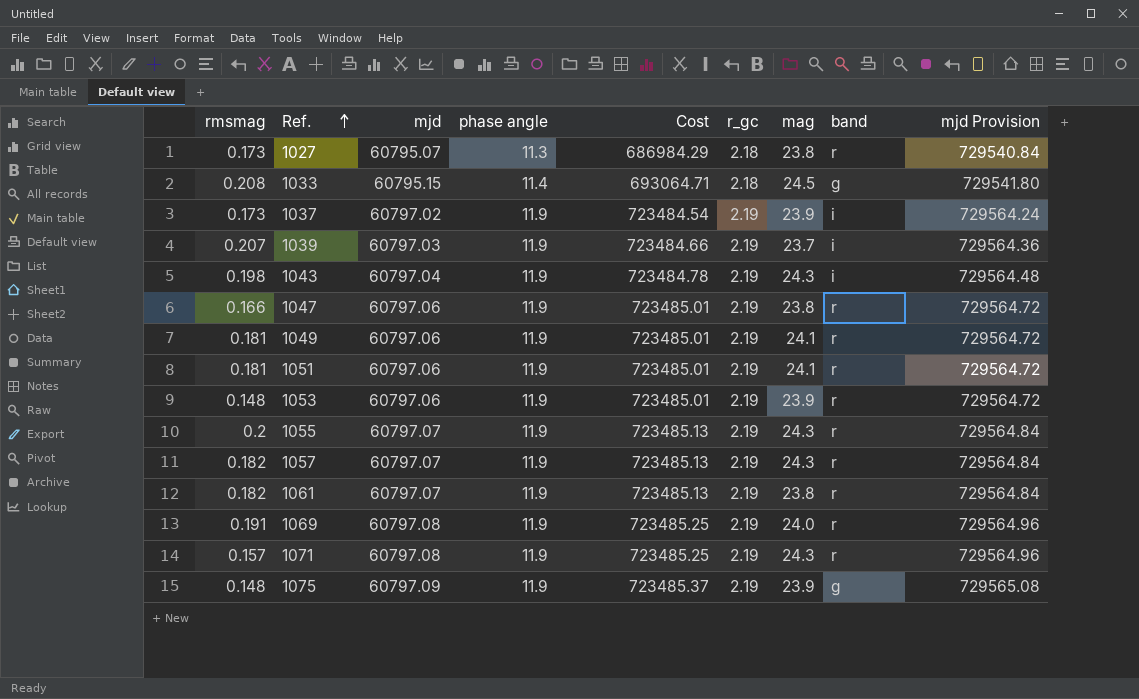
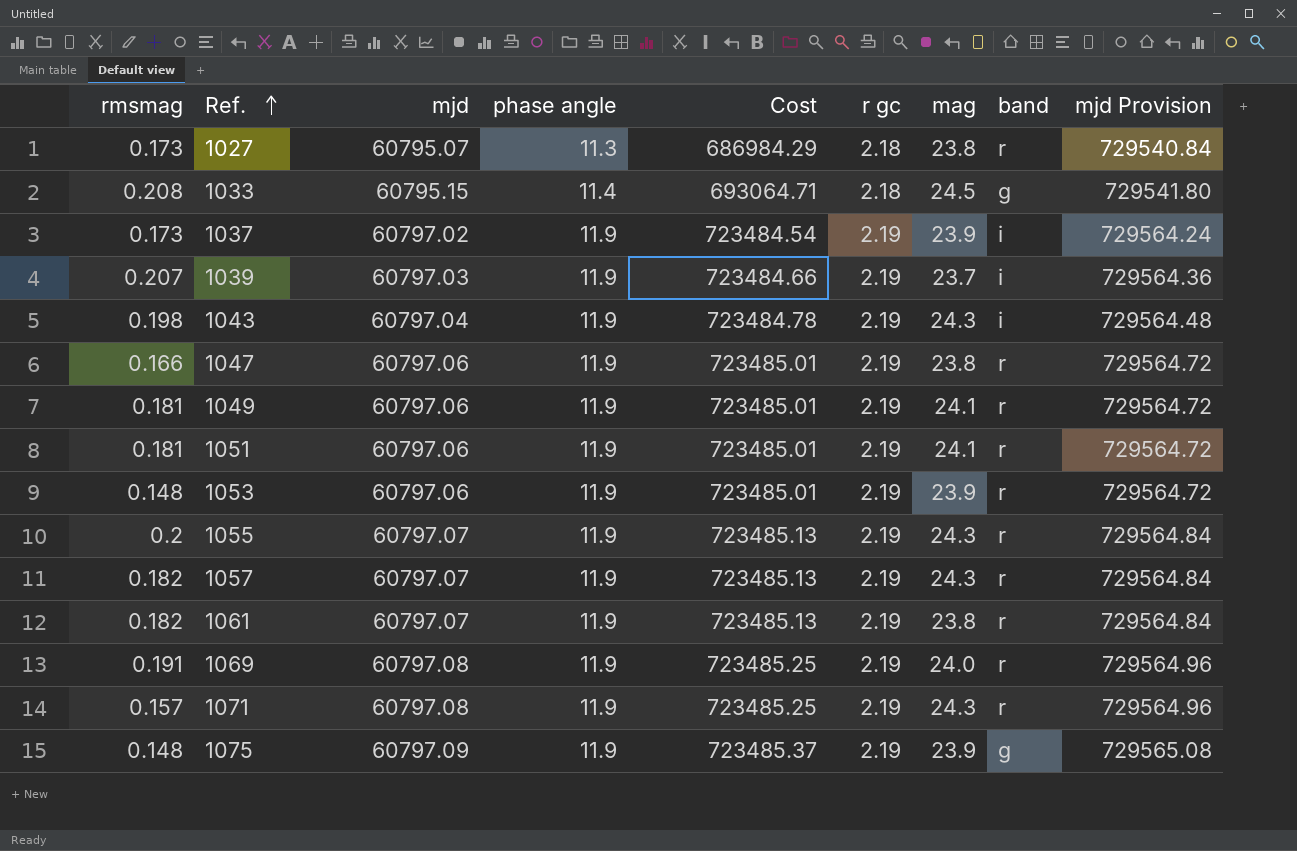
column name: r_gc -> r gc

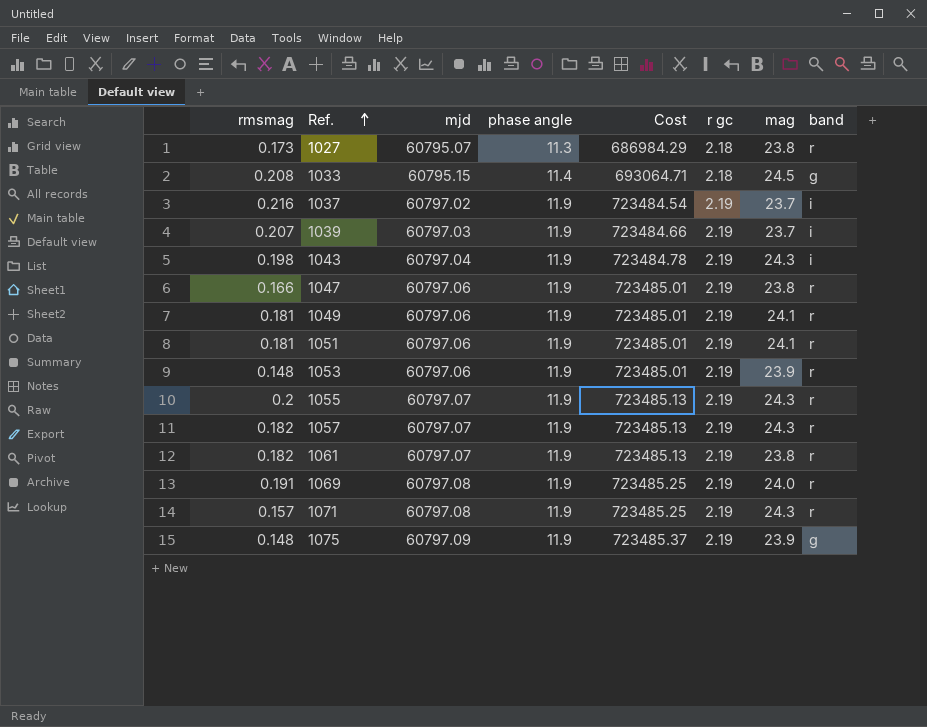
column mjd Provision | formula: [mjd] * 12 -> none
1037 | rmsmag: 0.173 -> 0.216
1037 | mag: 23.9 -> 23.7

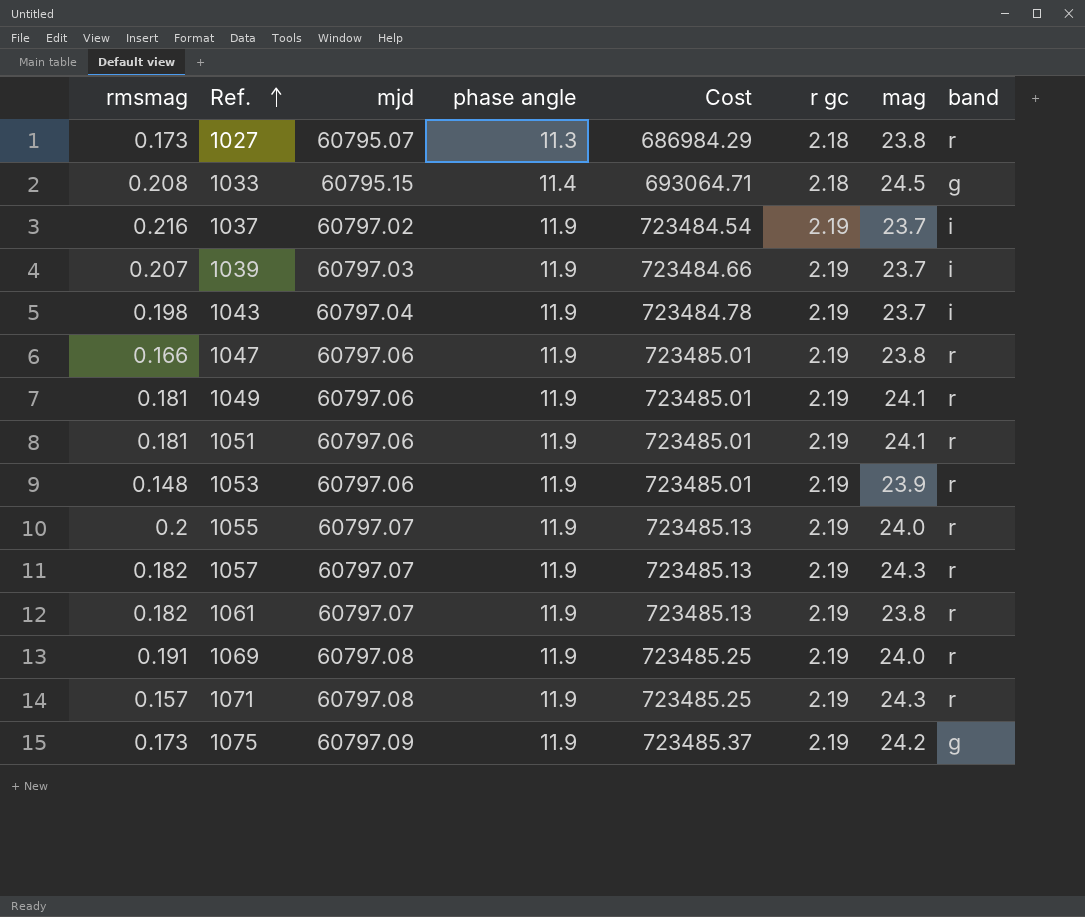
1043 | mag: 24.3 -> 23.7
1055 | mag: 24.3 -> 24.0
1075 | rmsmag: 0.148 -> 0.173
1075 | mag: 23.9 -> 24.2

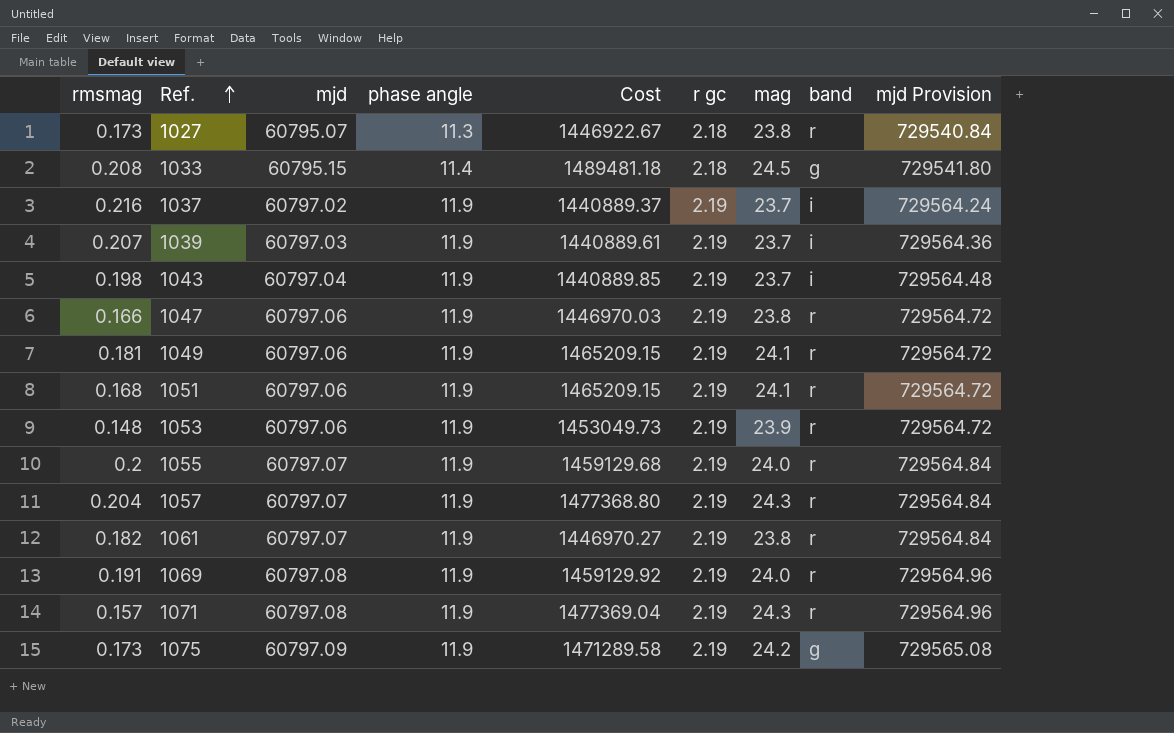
column Cost | formula: [mjd] * [phase angle] -> [mjd] * [mag]
column mjd Provision | formula: none -> [mjd] * 12
1051 | rmsmag: 0.181 -> 0.168
1057 | rmsmag: 0.182 -> 0.204

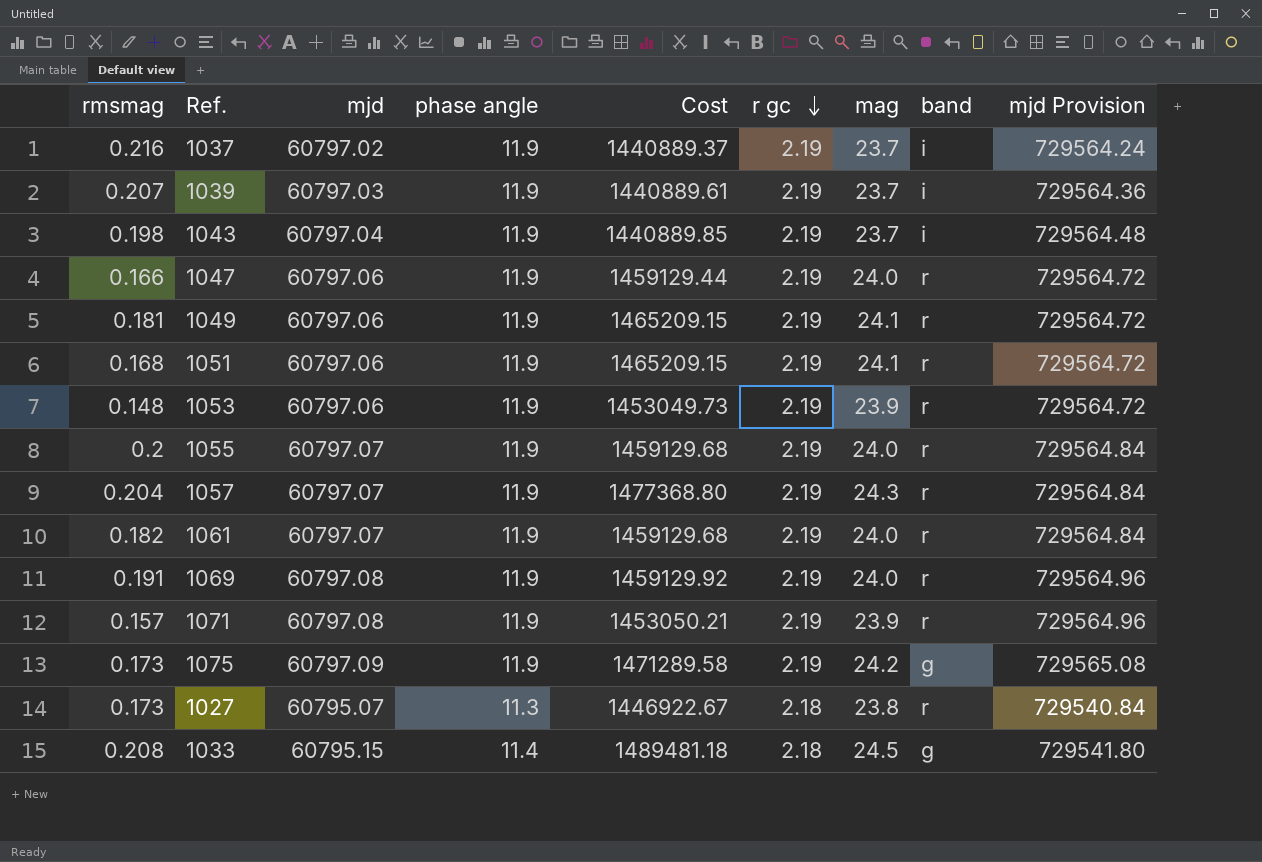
row order: Ref. ascending -> r gc descending
1047 | Cost: 1446970.03 -> 1459129.44
1047 | mag: 23.8 -> 24.0
1061 | Cost: 1446970.27 -> 1459129.68
1061 | mag: 23.8 -> 24.0
1071 | Cost: 1477369.04 -> 1453050.21
1071 | mag: 24.3 -> 23.9

